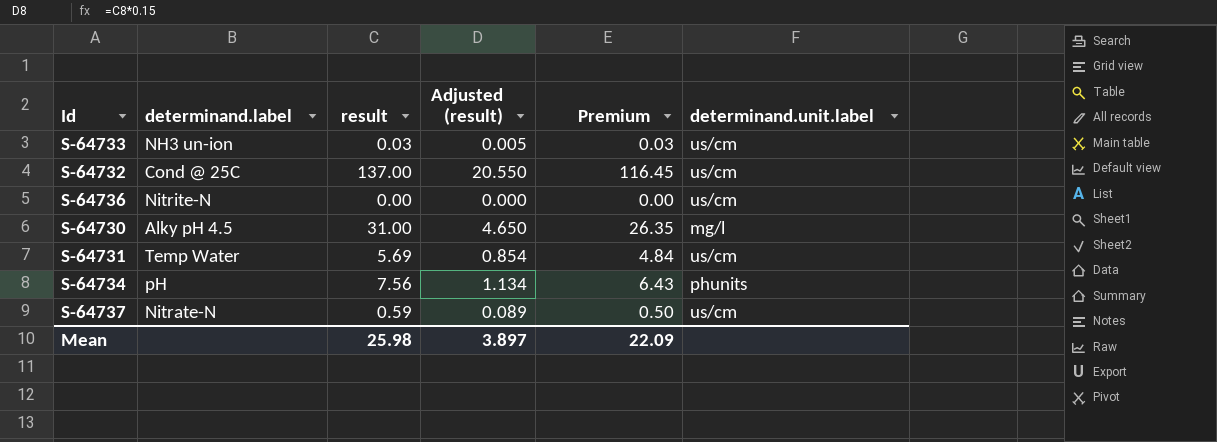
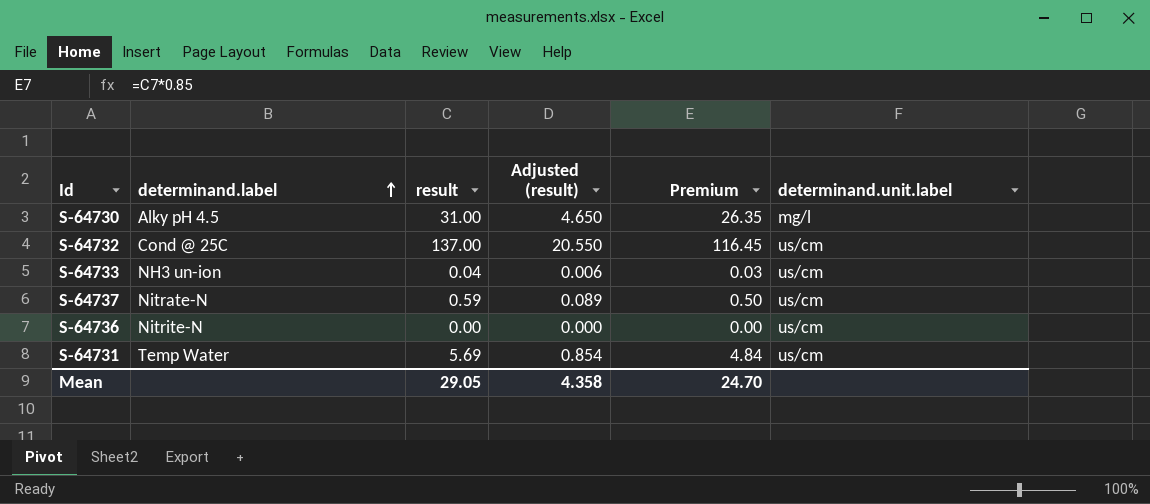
row order: none -> determinand.label ascending
row S-64734: pH | 7.56 | 1.134 | 6.43 | phunits -> none
S-64733 | result: 0.03 -> 0.04
S-64733 | Adjusted (result): 0.005 -> 0.006
Mean | result: 25.98 -> 29.05
Mean | Adjusted (result): 3.897 -> 4.358
Mean | Premium: 22.09 -> 24.70

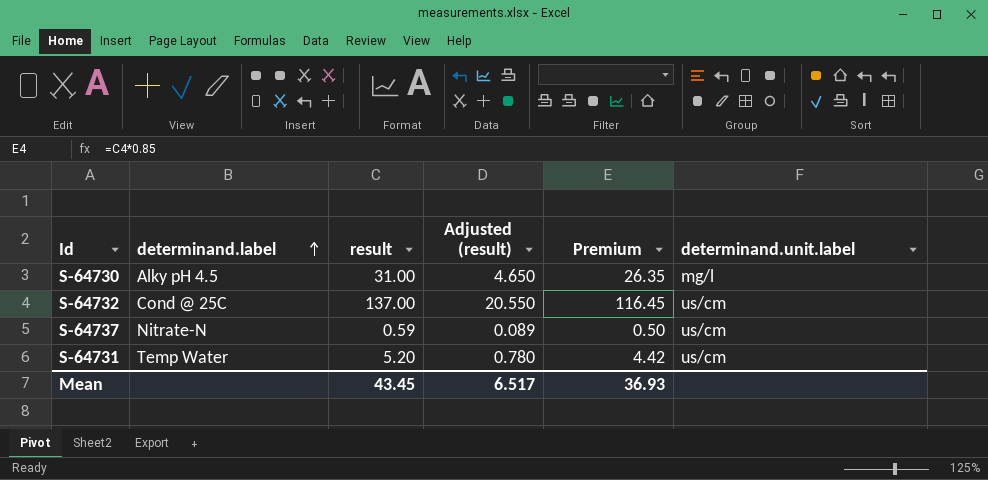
row S-64733: NH3 un-ion | 0.04 | 0.006 | 0.03 | us/cm -> none
row S-64736: Nitrite-N | 0.00 | 0.000 | 0.00 | us/cm -> none
S-64731 | result: 5.69 -> 5.20
S-64731 | Adjusted (result): 0.854 -> 0.780
S-64731 | Premium: 4.84 -> 4.42
Mean | result: 29.05 -> 43.45
Mean | Adjusted (result): 4.358 -> 6.517
Mean | Premium: 24.70 -> 36.93

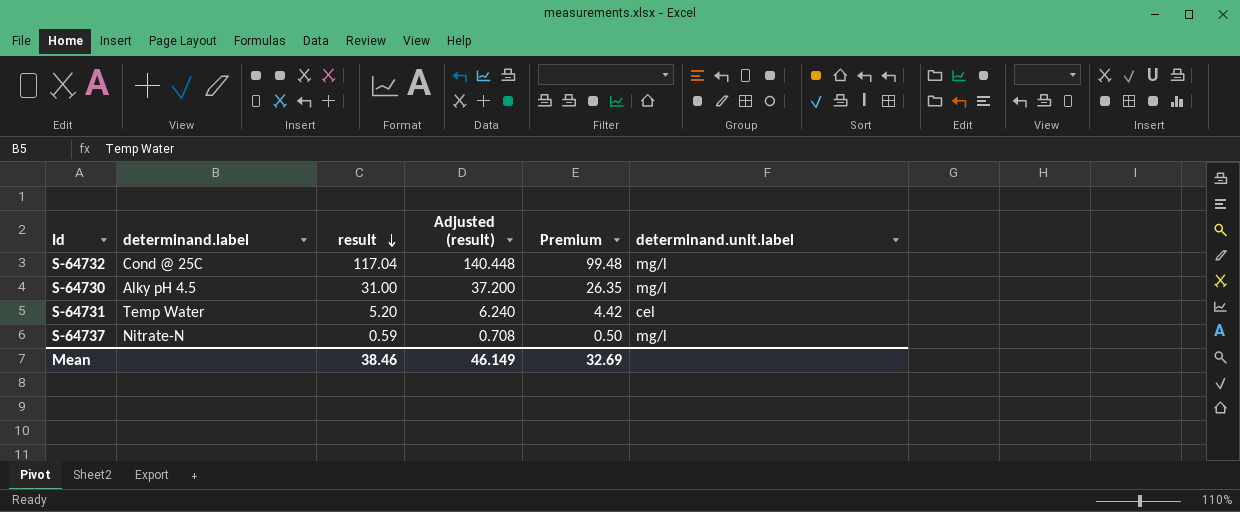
row order: determinand.label ascending -> result descending
column Adjusted (result) | formula: [result] * 0.15 -> [result] * 1.2
S-64732 | result: 137.00 -> 117.04
S-64732 | Premium: 116.45 -> 99.48
S-64732 | determinand.unit.label: us/cm -> mg/l
S-64731 | determinand.unit.label: us/cm -> cel
S-64737 | determinand.unit.label: us/cm -> mg/l
Mean | result: 43.45 -> 38.46
Mean | Adjusted (result): 6.517 -> 46.149
Mean | Premium: 36.93 -> 32.69

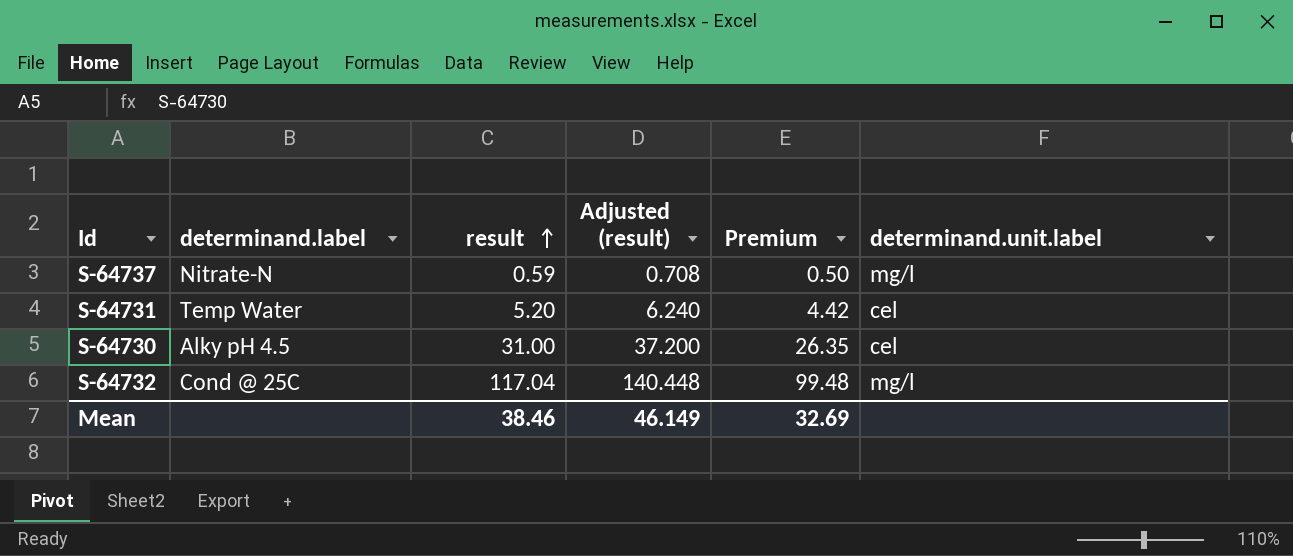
row order: result descending -> result ascending
S-64730 | determinand.unit.label: mg/l -> cel

